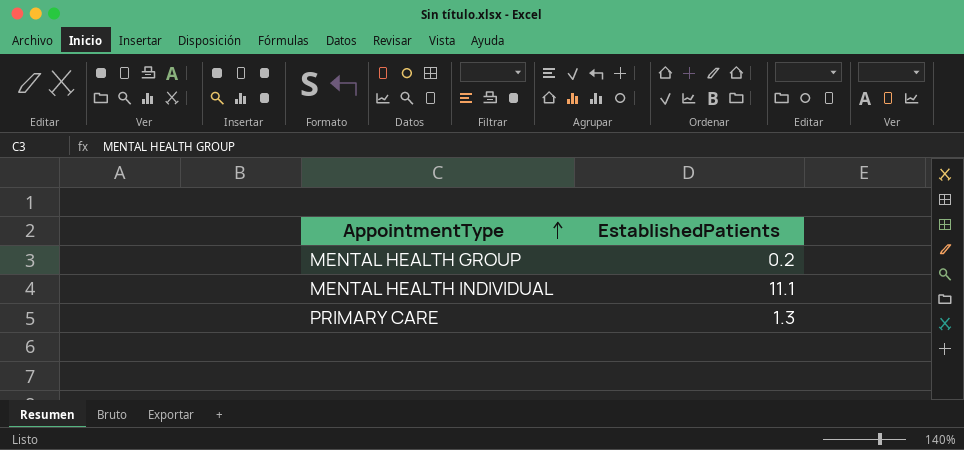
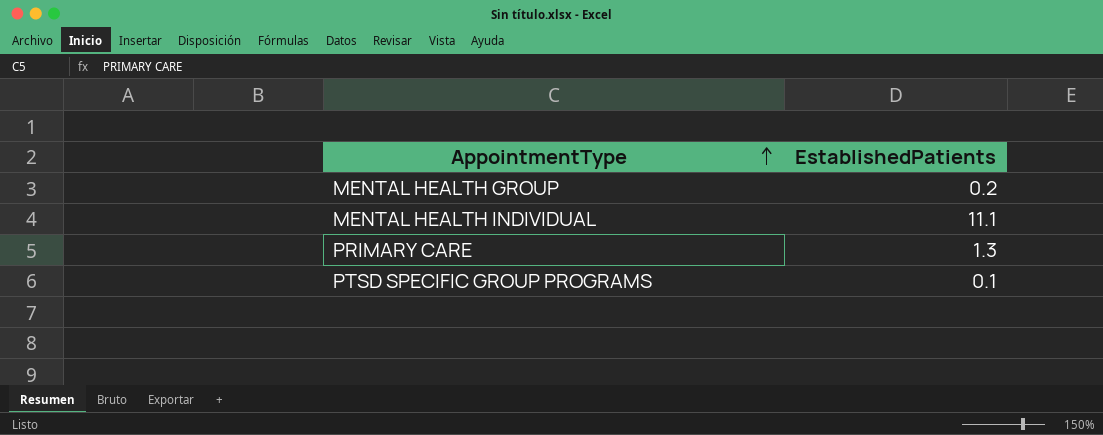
row PTSD SPECIFIC GROUP PROGRAMS: none -> 0.1

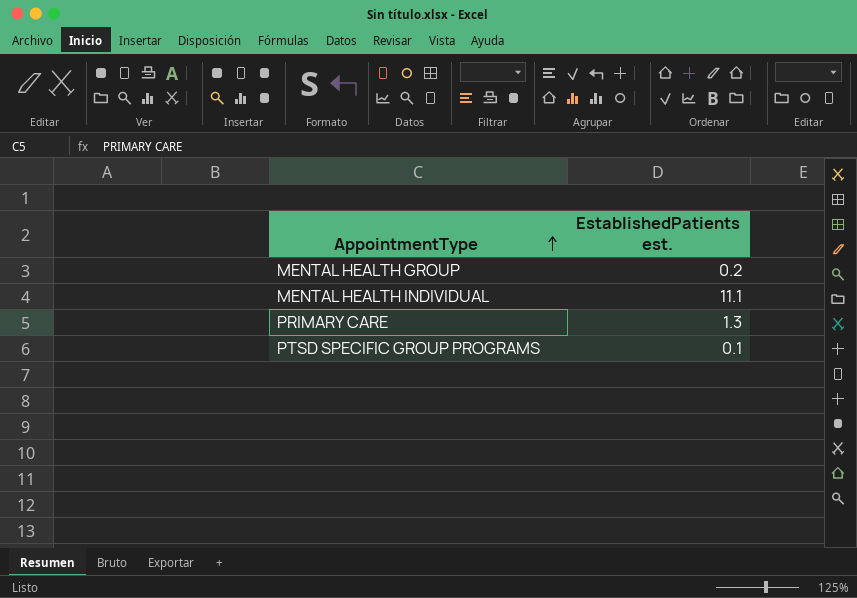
column name: EstablishedPatients -> EstablishedPatients est.

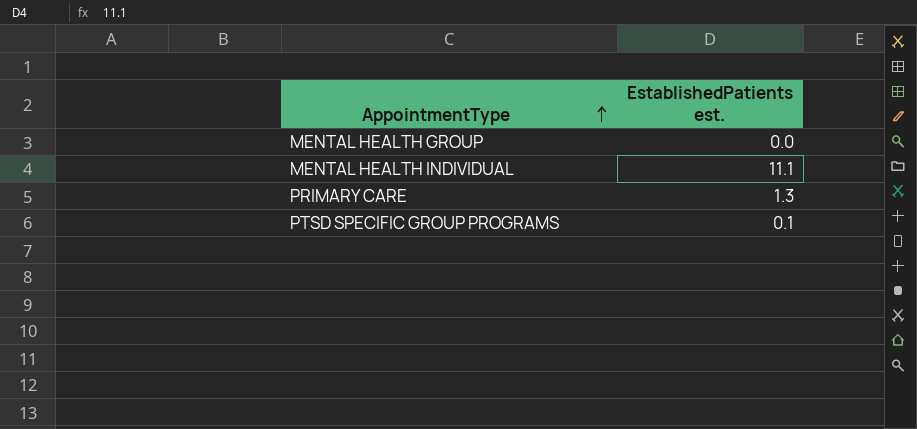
MENTAL HEALTH GROUP | EstablishedPatients est.: 0.2 -> 0.0

